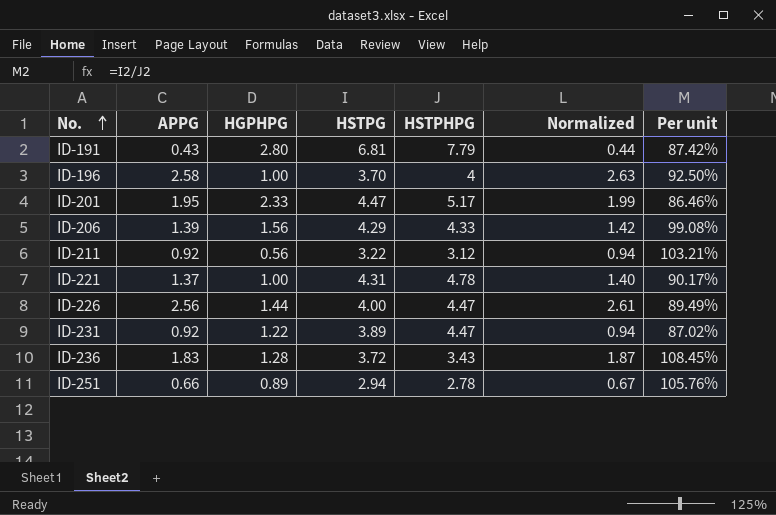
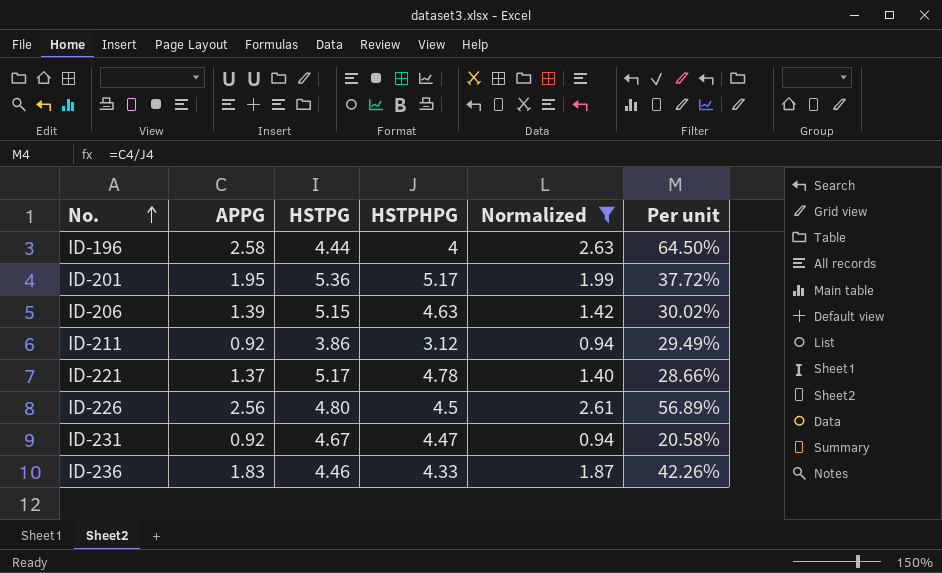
filter: none -> Normalized >= 0.94
column HGPHPG | position: 3 -> none
column Per unit | formula: [HSTPG] / [HSTPHPG] -> [APPG] / [HSTPHPG]
ID-196 | HSTPG: 3.70 -> 4.44
ID-201 | HSTPG: 4.47 -> 5.36
ID-206 | HSTPG: 4.29 -> 5.15
ID-206 | HSTPHPG: 4.33 -> 4.63
ID-211 | HSTPG: 3.22 -> 3.86
ID-221 | HSTPG: 4.31 -> 5.17
ID-226 | HSTPG: 4.00 -> 4.80
ID-226 | HSTPHPG: 4.47 -> 4.5
ID-231 | HSTPG: 3.89 -> 4.67
ID-236 | HSTPG: 3.72 -> 4.46
ID-236 | HSTPHPG: 3.43 -> 4.33

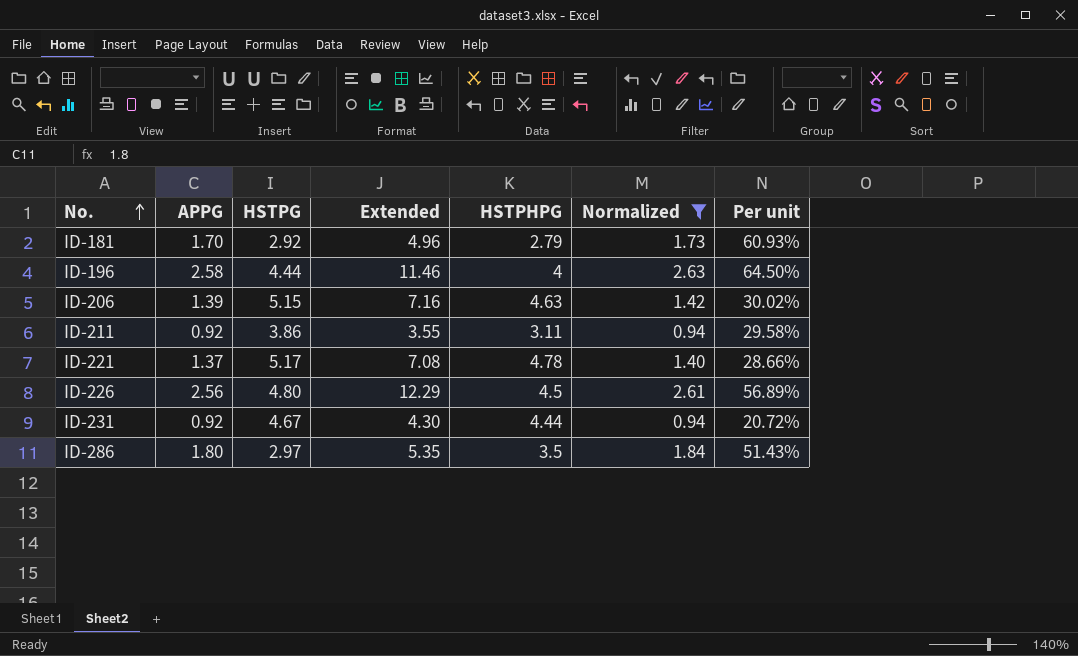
column Extended | formula: none -> [APPG] * [HSTPG]
row ID-201: 1.95 | 5.36 | 5.17 | 1.99 | 37.72% -> none
row ID-236: 1.83 | 4.46 | 4.33 | 1.87 | 42.26% -> none
row ID-181: none -> 1.70 | 2.92 | 4.96 | 2.79 | 1.73 | 60.93%
ID-211 | HSTPHPG: 3.12 -> 3.11
ID-211 | Per unit: 29.49% -> 29.58%
ID-231 | HSTPHPG: 4.47 -> 4.44
ID-231 | Per unit: 20.58% -> 20.72%
row ID-286: none -> 1.80 | 2.97 | 5.35 | 3.5 | 1.84 | 51.43%

